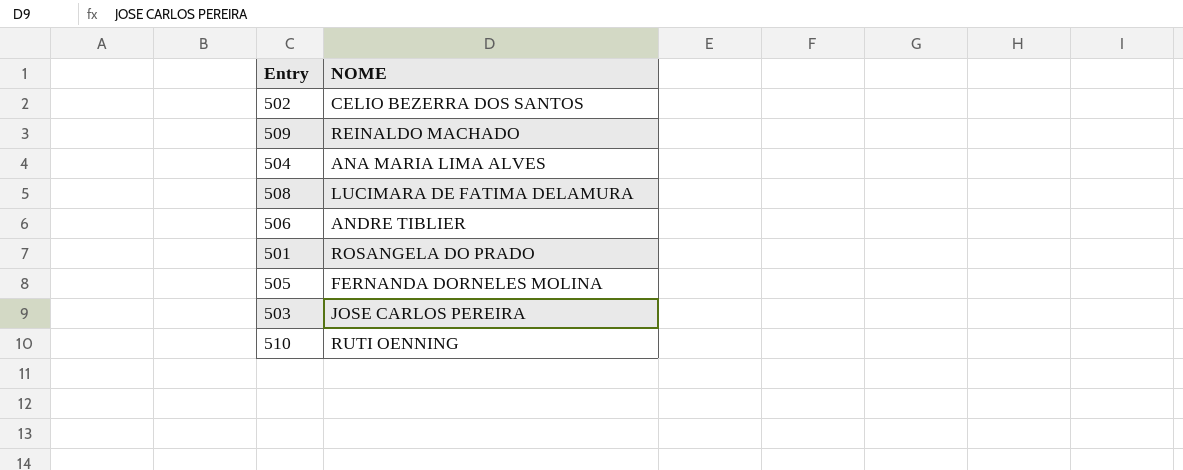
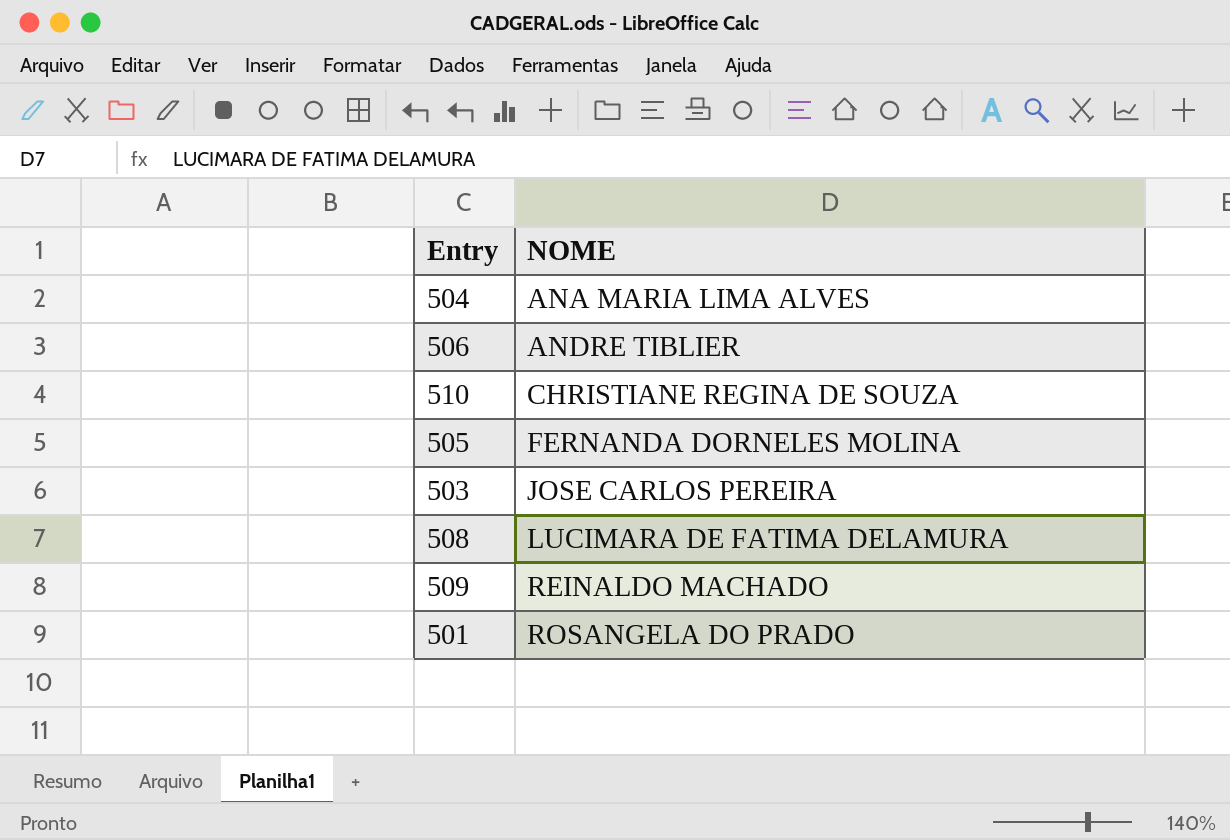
row order: none -> NOME ascending
row 502: CELIO BEZERRA DOS SANTOS -> none
510 | NOME: RUTI OENNING -> CHRISTIANE REGINA DE SOUZA

